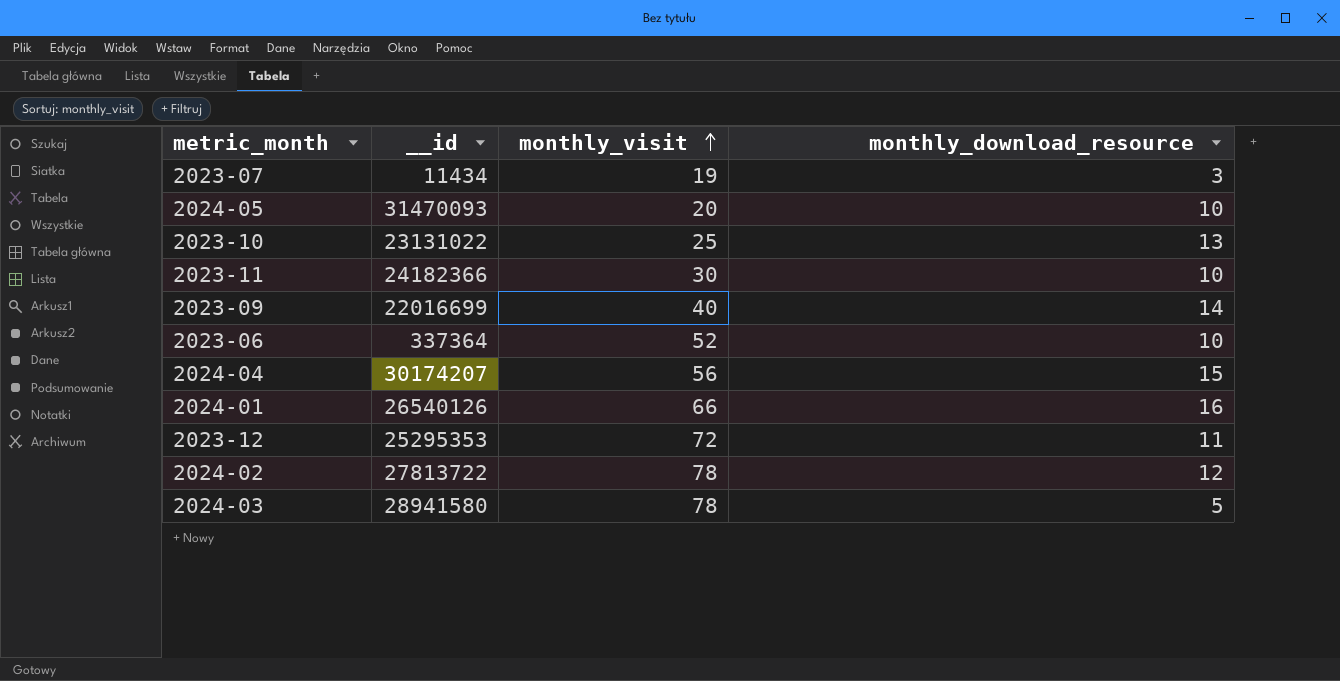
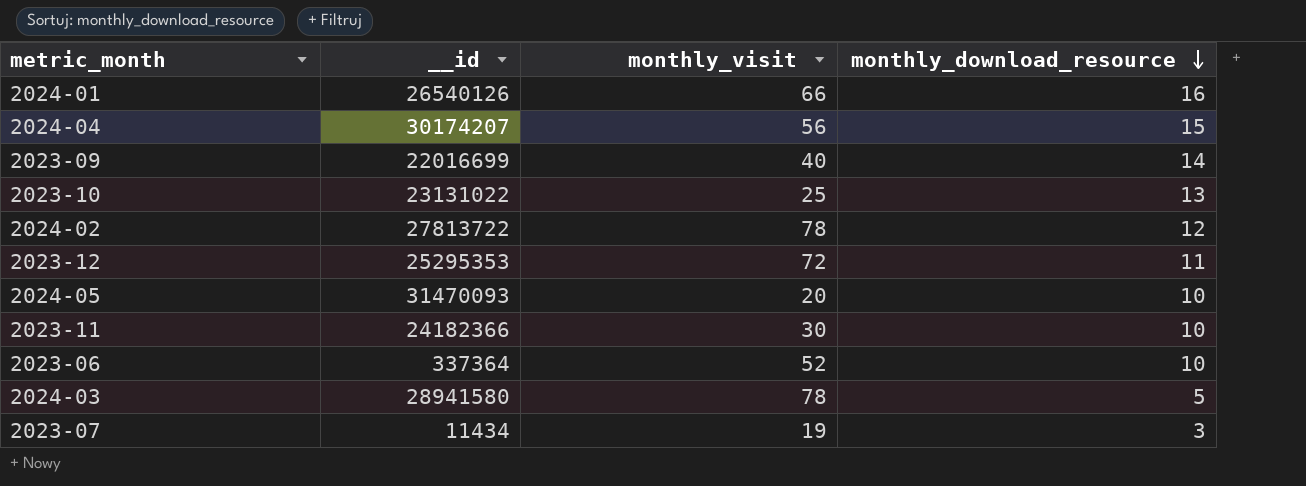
row order: monthly_visit ascending -> monthly_download_resource descending

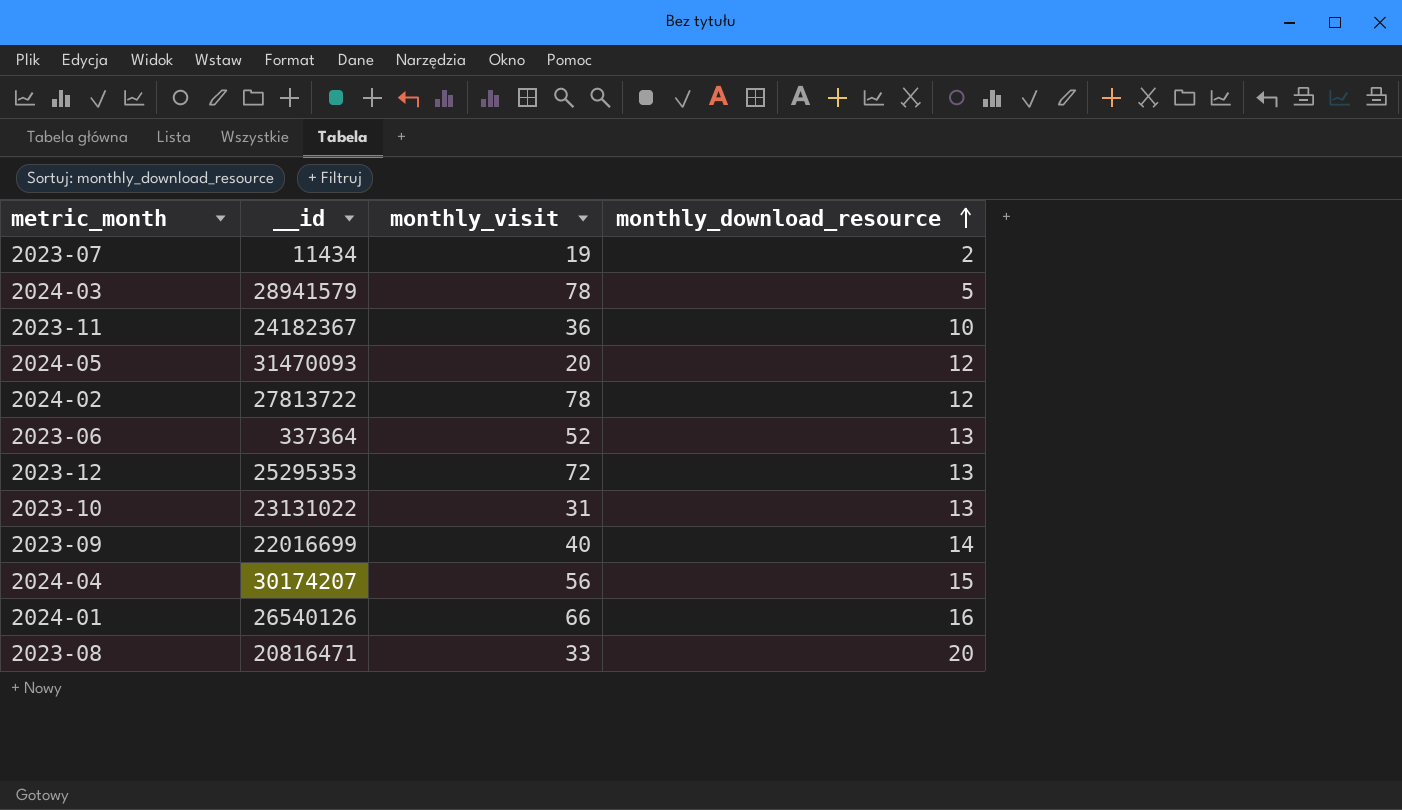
row order: monthly_download_resource descending -> monthly_download_resource ascending
2023-07 | monthly_download_resource: 3 -> 2
2024-03 | __id: 28941580 -> 28941579
2023-11 | __id: 24182366 -> 24182367
2023-11 | monthly_visit: 30 -> 36
2024-05 | monthly_download_resource: 10 -> 12
2023-06 | monthly_download_resource: 10 -> 13
2023-12 | monthly_download_resource: 11 -> 13
2023-10 | monthly_visit: 25 -> 31
row 2023-08: none -> 20816471 | 33 | 20

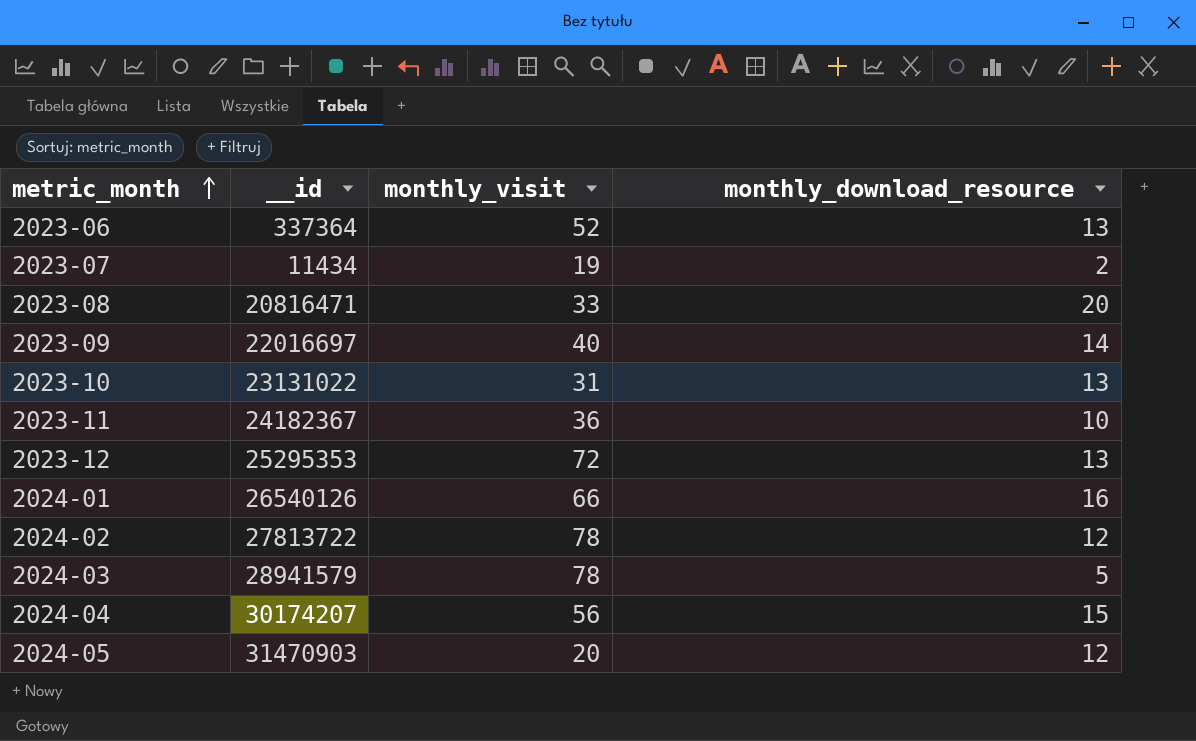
row order: monthly_download_resource ascending -> metric_month ascending
2023-09 | __id: 22016699 -> 22016697
2024-05 | __id: 31470093 -> 31470903

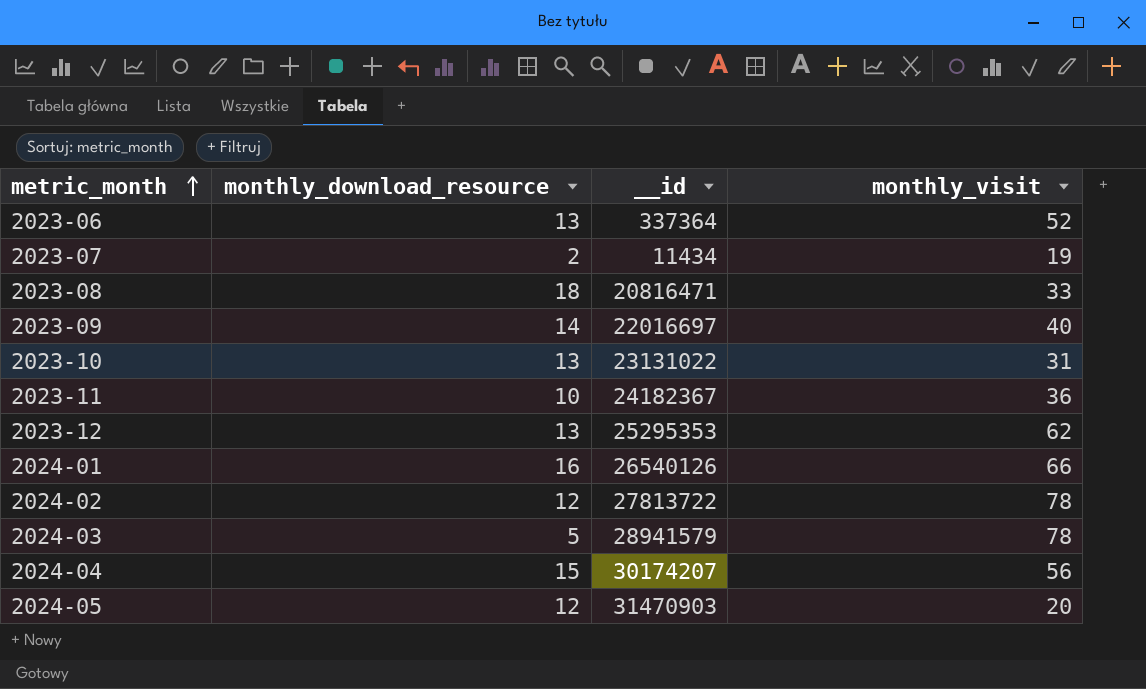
column monthly_download_resource | position: 4 -> 2
2023-08 | monthly_download_resource: 20 -> 18
2023-12 | monthly_visit: 72 -> 62

